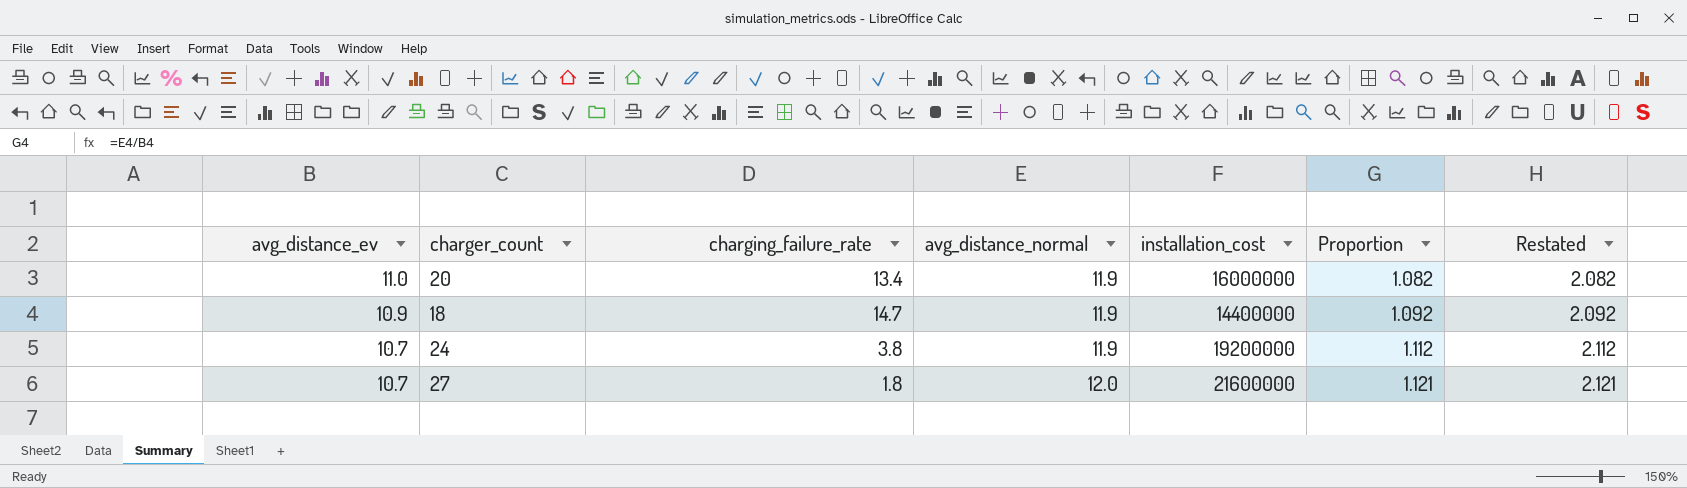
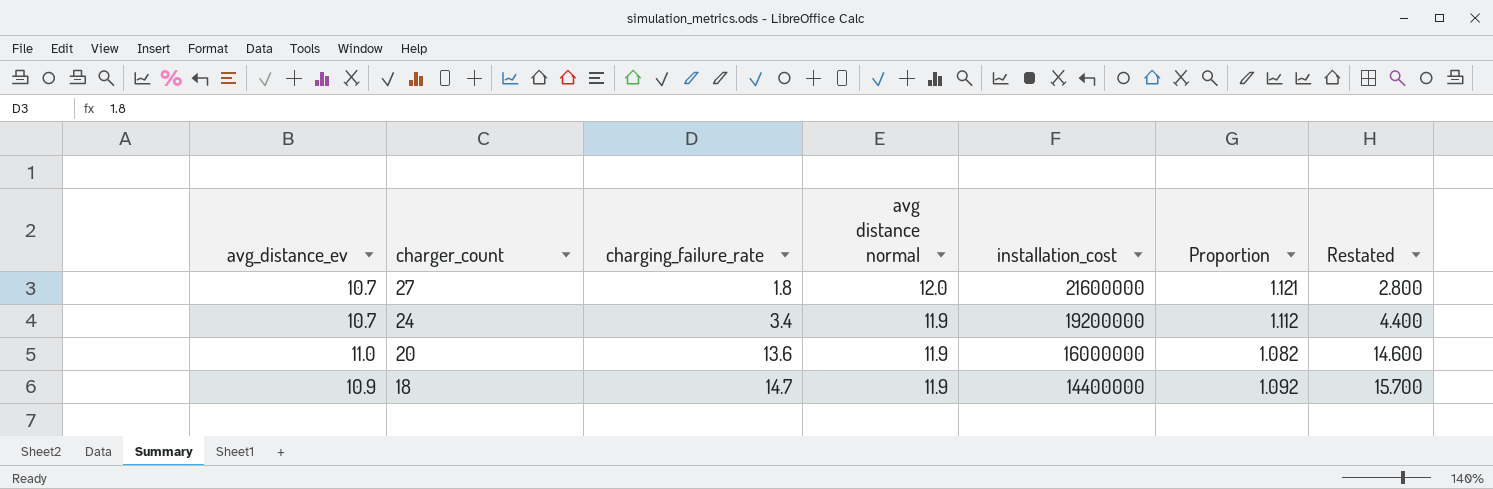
row order: avg_distance_ev descending -> charger_count descending
column name: avg_distance_normal -> avg distance normal
column Restated | formula: [Proportion] + 1 -> [charging_failure_rate] + 1
24 | charging_failure_rate: 3.8 -> 3.4
20 | charging_failure_rate: 13.4 -> 13.6

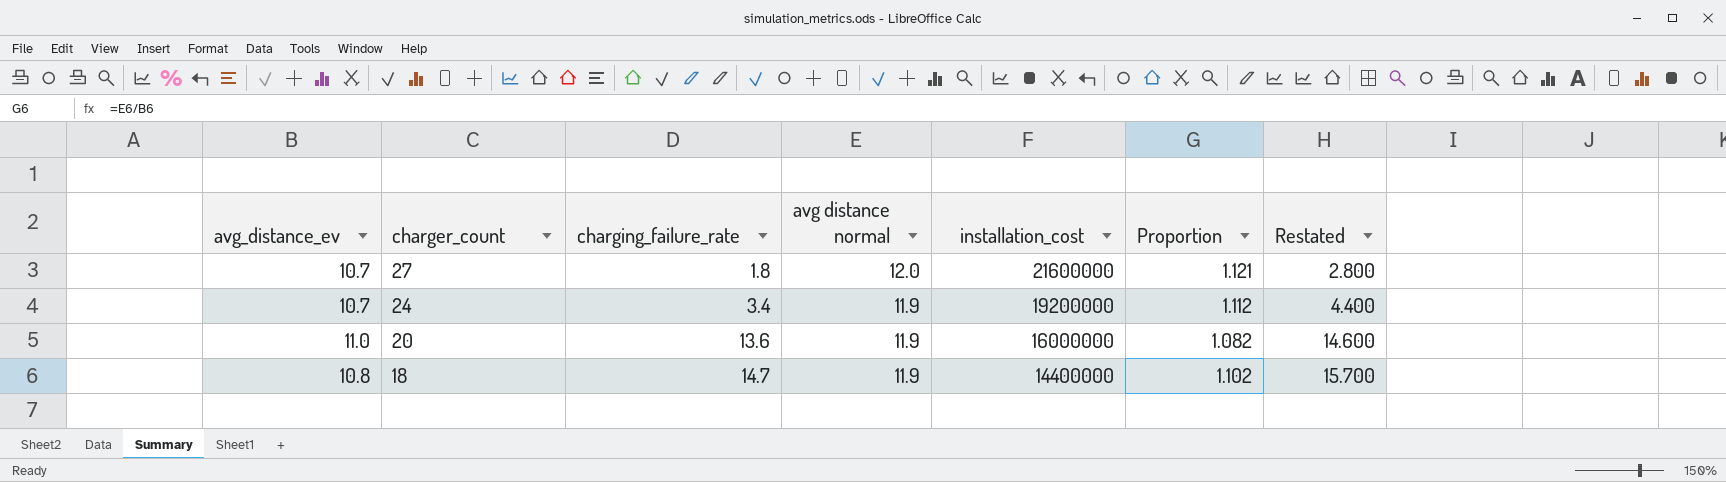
18 | avg_distance_ev: 10.9 -> 10.8
18 | Proportion: 1.092 -> 1.102

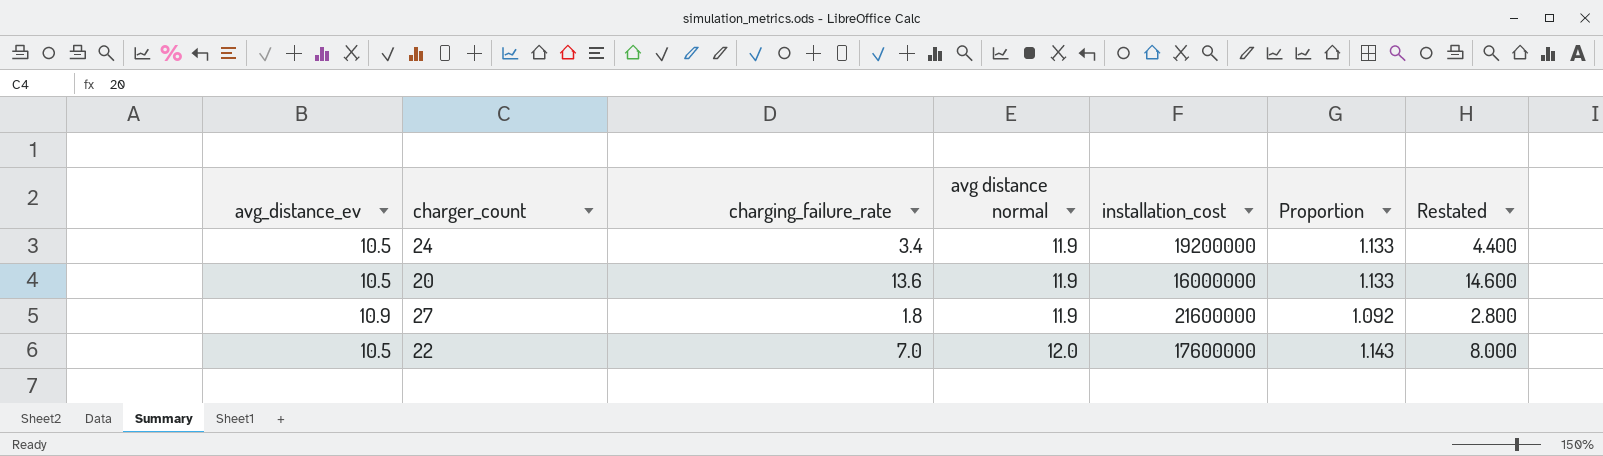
row order: charger_count descending -> avg distance normal ascending
row 18: 10.8 | 14.7 | 11.9 | 14400000 | 1.102 | 15.700 -> none
24 | avg_distance_ev: 10.7 -> 10.5
24 | Proportion: 1.112 -> 1.133
20 | avg_distance_ev: 11.0 -> 10.5
20 | Proportion: 1.082 -> 1.133
27 | avg_distance_ev: 10.7 -> 10.9
27 | avg distance normal: 12.0 -> 11.9
27 | Proportion: 1.121 -> 1.092
row 22: none -> 10.5 | 7.0 | 12.0 | 17600000 | 1.143 | 8.000

